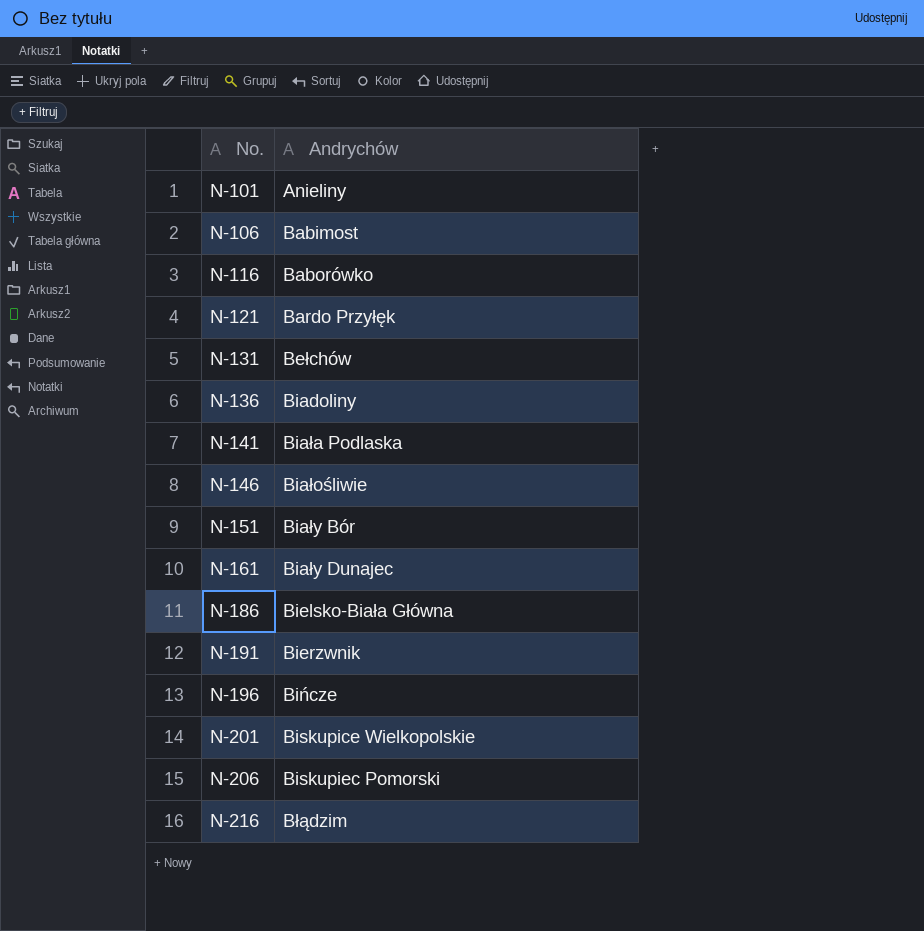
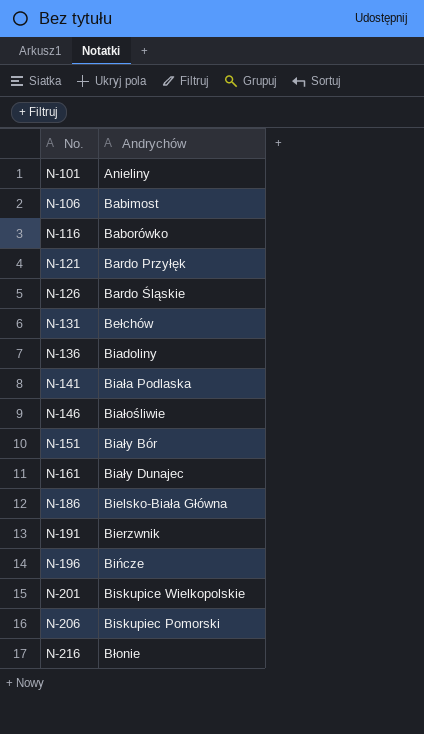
row N-126: none -> Bardo Śląskie
N-216 | Andrychów: Błądzim -> Błonie

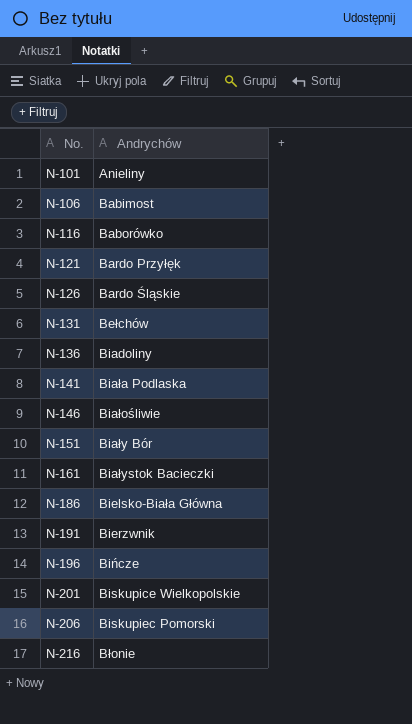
N-161 | Andrychów: Biały Dunajec -> Białystok Bacieczki

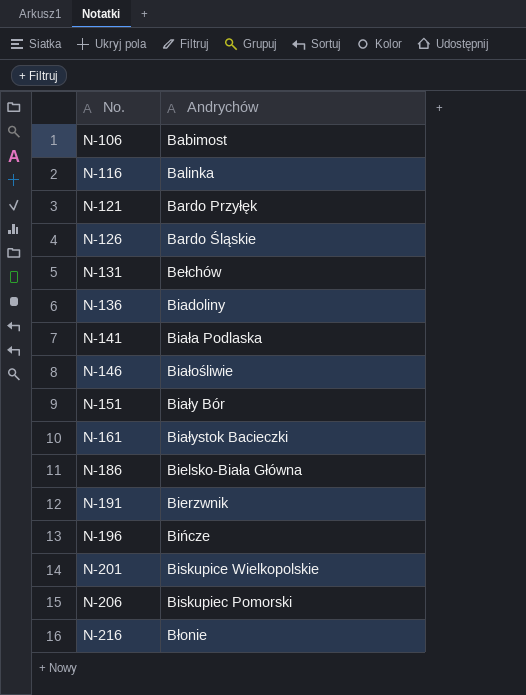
row N-101: Anieliny -> none
N-116 | Andrychów: Baborówko -> Balinka

